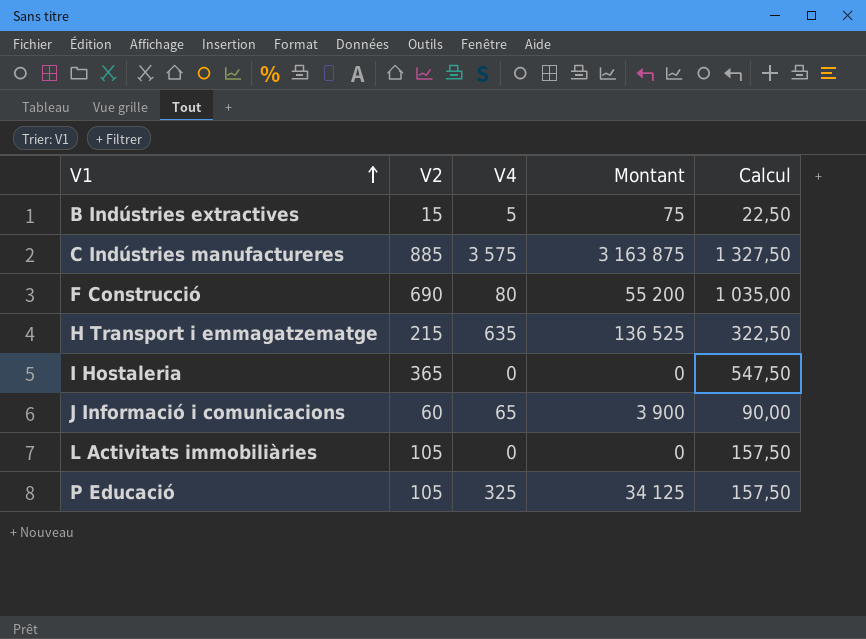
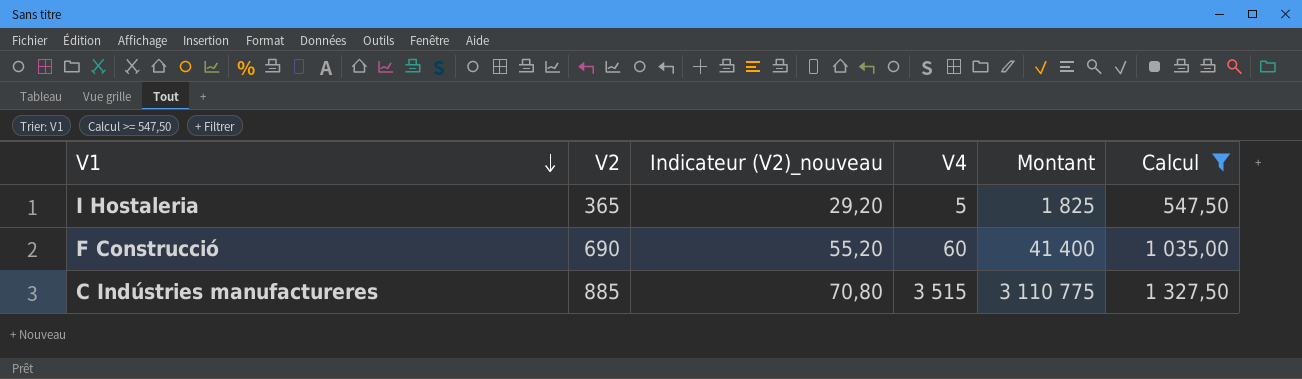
filter: none -> Calcul >= 547,50
row order: V1 ascending -> V1 descending
column Indicateur (V2)_nouveau | formula: none -> [V2] * 0,08
I Hostaleria | V4: 0 -> 5
I Hostaleria | Montant: 0 -> 1 825
F Construcció | V4: 80 -> 60
F Construcció | Montant: 55 200 -> 41 400
C Indústries manufactureres | V4: 3 575 -> 3 515
C Indústries manufactureres | Montant: 3 163 875 -> 3 110 775

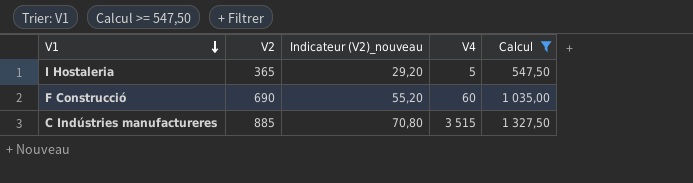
column Montant | formula: [V2] * [V4] -> none

